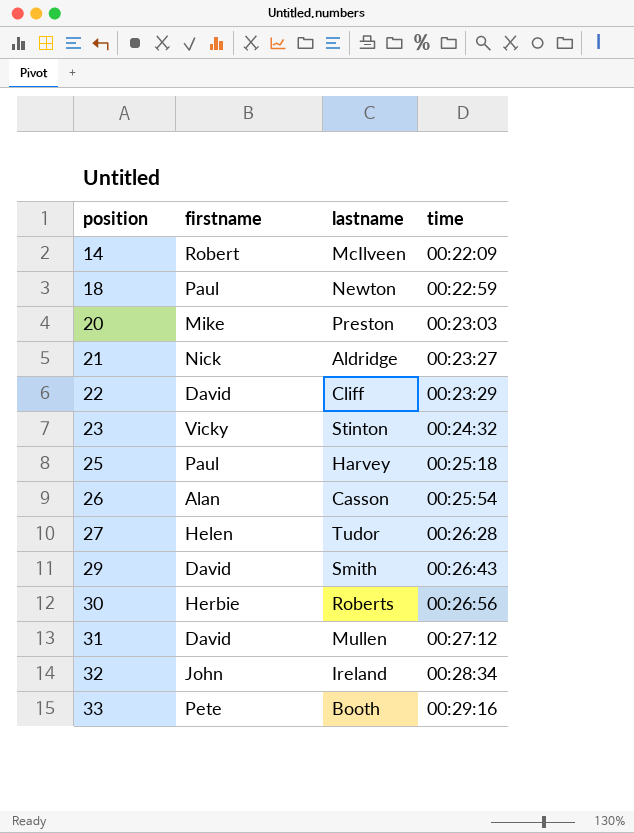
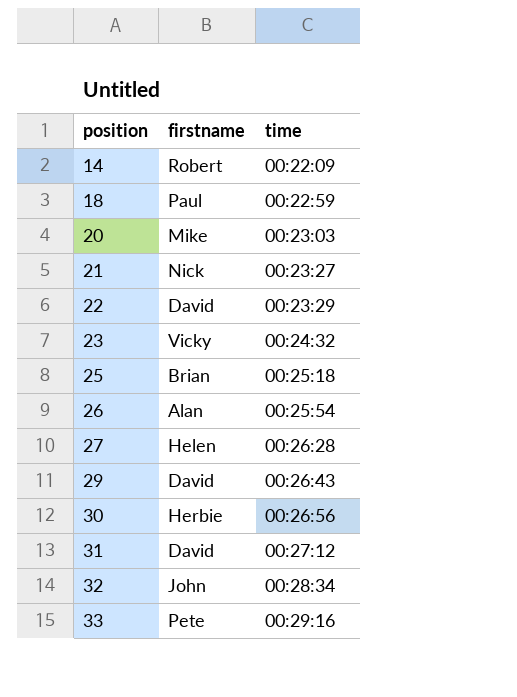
column lastname | position: 3 -> none
25 | firstname: Paul -> Brian

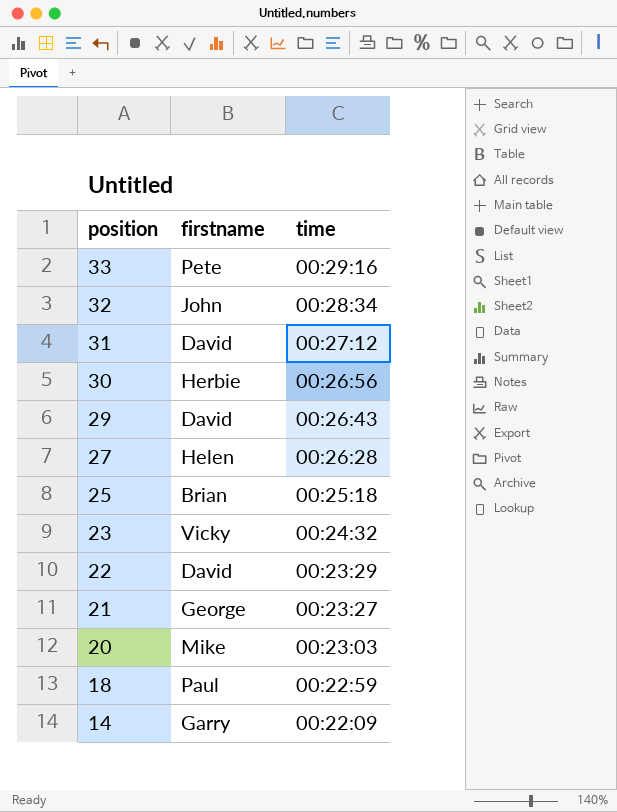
row order: position ascending -> position descending
row 26: Alan | 00:25:54 -> none
21 | firstname: Nick -> George
14 | firstname: Robert -> Garry

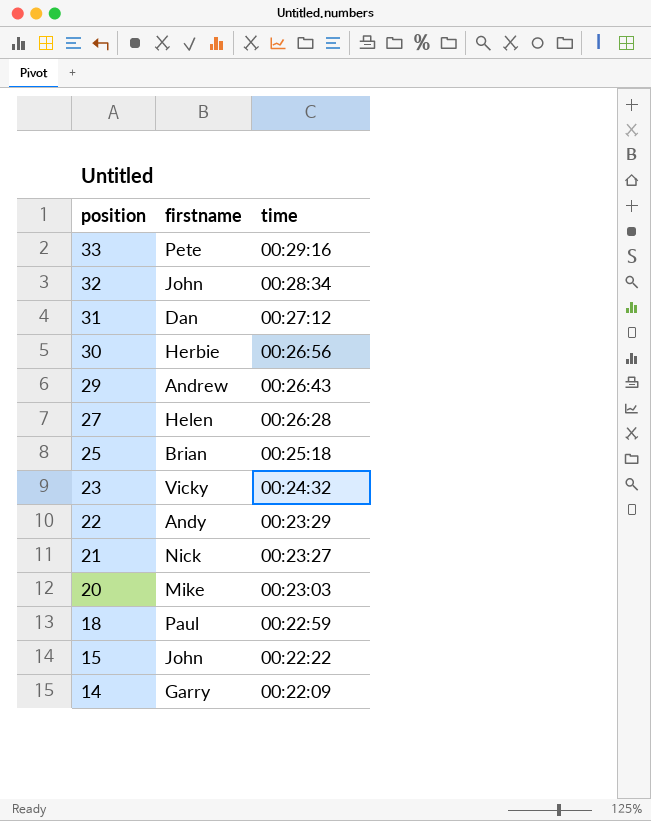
31 | firstname: David -> Dan
29 | firstname: David -> Andrew
22 | firstname: David -> Andy
21 | firstname: George -> Nick
row 15: none -> John | 00:22:22

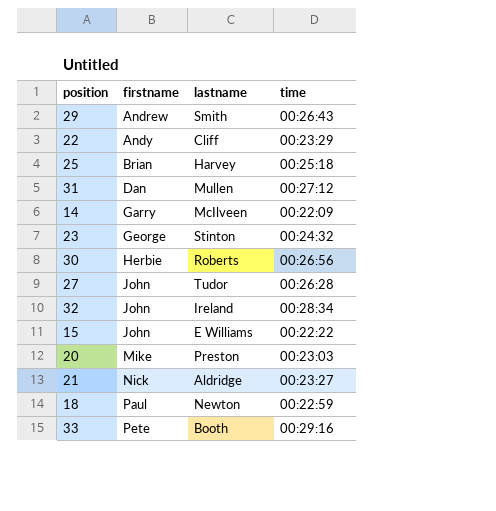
row order: position descending -> firstname ascending
column lastname | position: none -> 3
23 | firstname: Vicky -> George
27 | firstname: Helen -> John

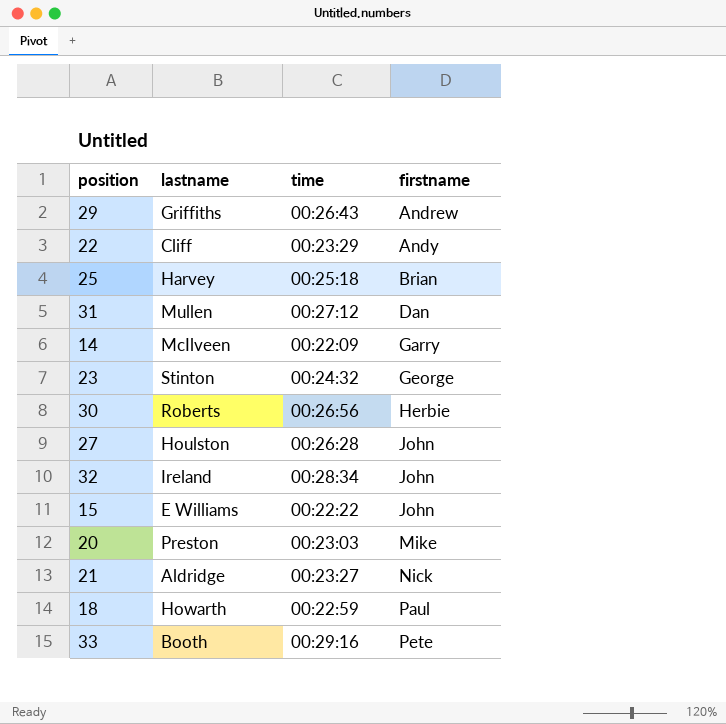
column firstname | position: 2 -> 4
29 | lastname: Smith -> Griffiths
27 | lastname: Tudor -> Houlston
18 | lastname: Newton -> Howarth

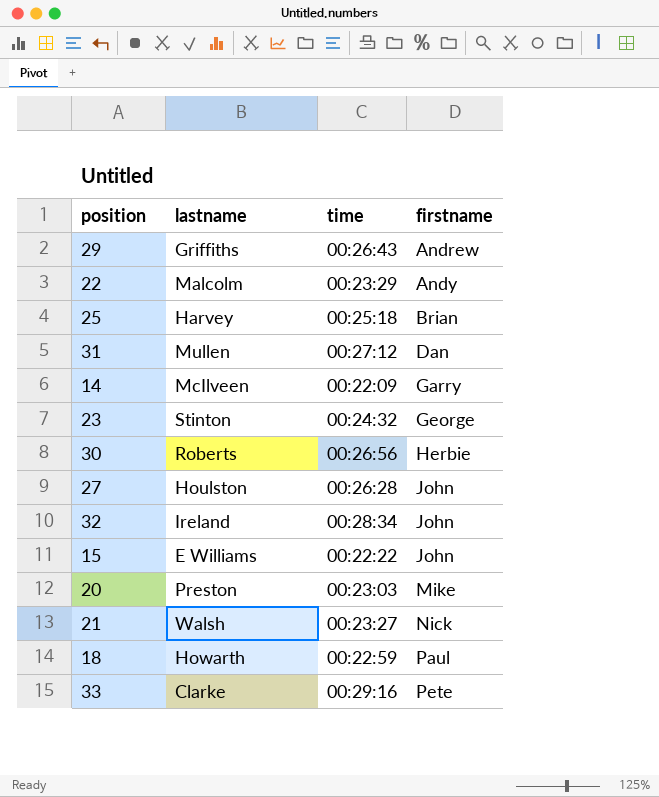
22 | lastname: Cliff -> Malcolm
21 | lastname: Aldridge -> Walsh
33 | lastname: Booth -> Clarke

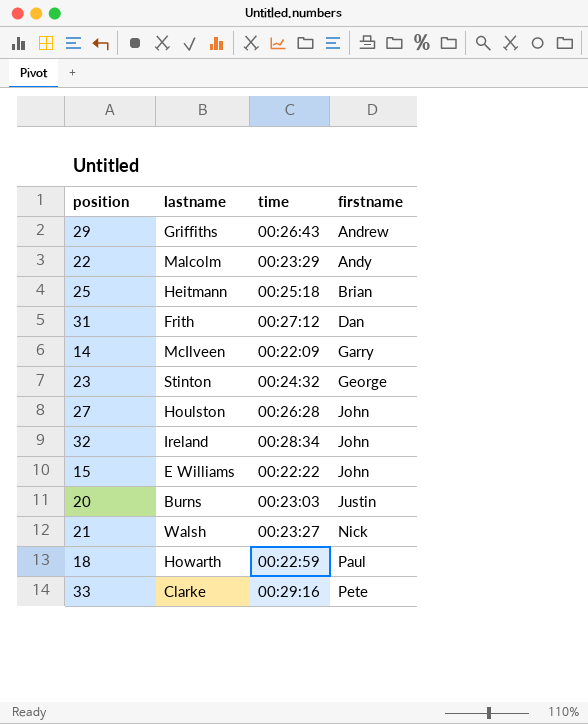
row 30: Roberts | 00:26:56 | Herbie -> none
25 | lastname: Harvey -> Heitmann
31 | lastname: Mullen -> Frith
20 | lastname: Preston -> Burns
20 | firstname: Mike -> Justin

